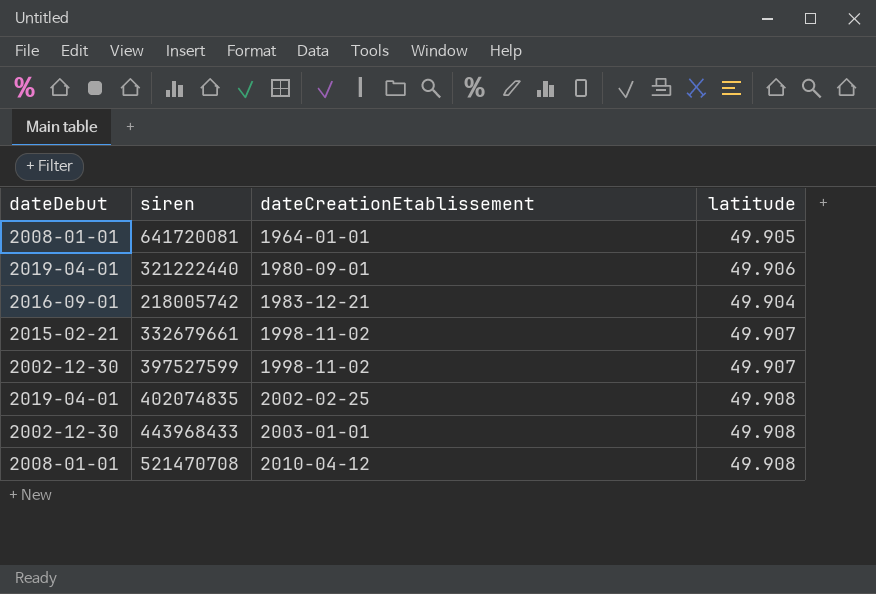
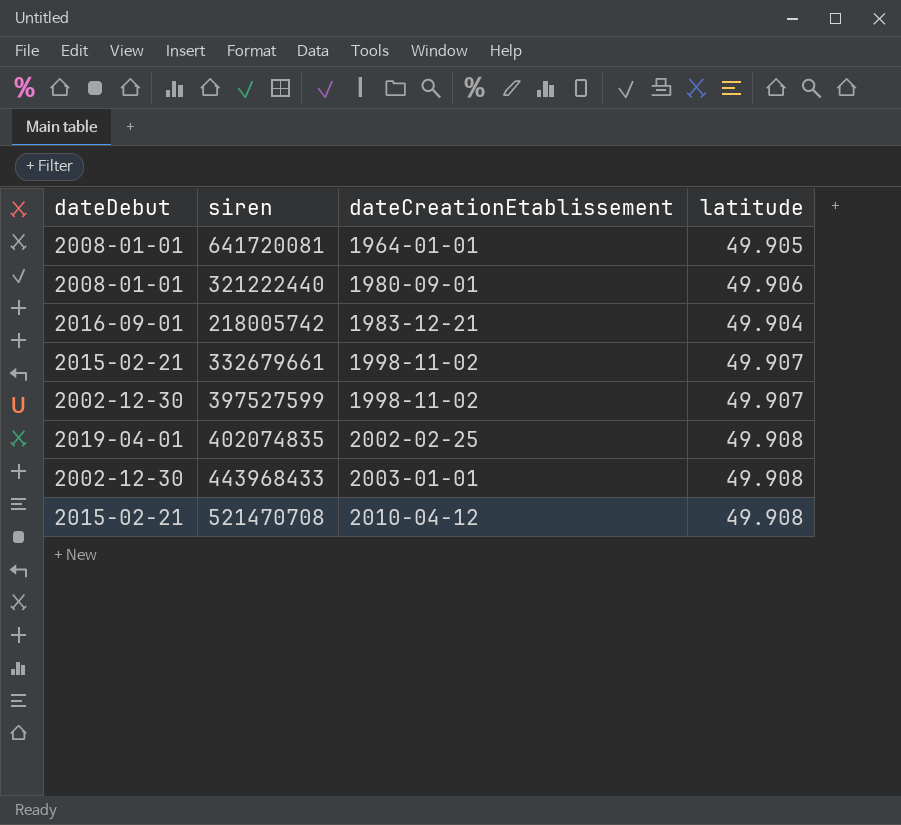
321222440 | dateDebut: 2019-04-01 -> 2008-01-01
521470708 | dateDebut: 2008-01-01 -> 2015-02-21

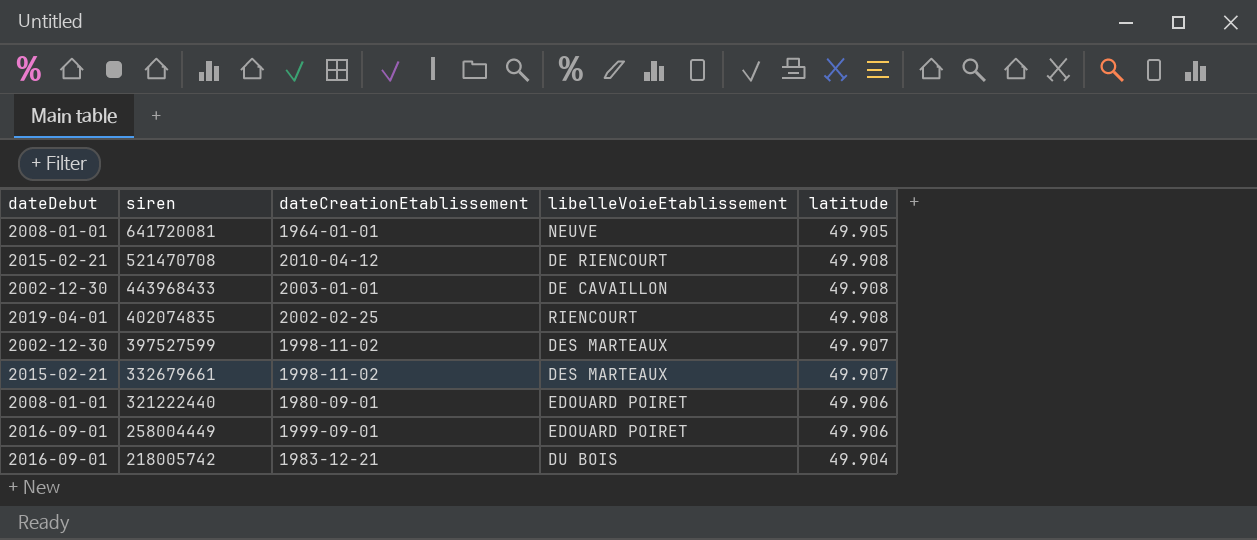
row order: dateCreationEtablissement ascending -> siren descending
column libelleVoieEtablissement | position: none -> 4
row 258004449: none -> 2016-09-01 | 1999-09-01 | EDOUARD POIRET | 49.906

